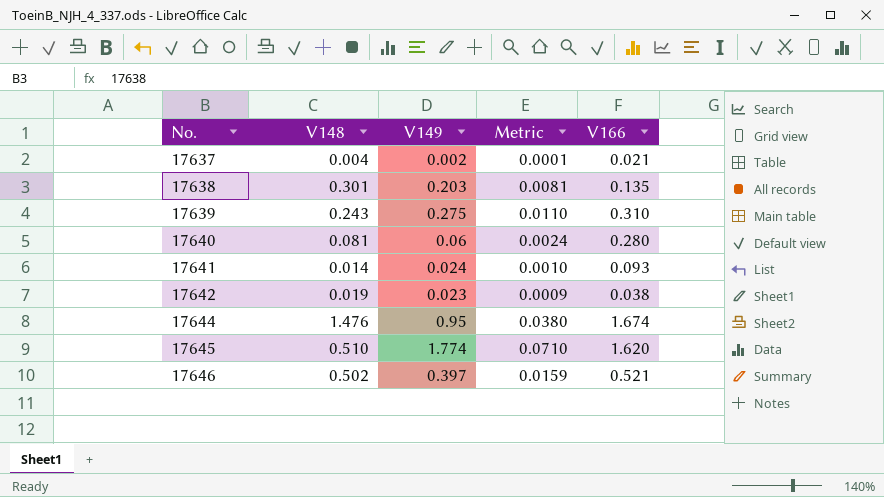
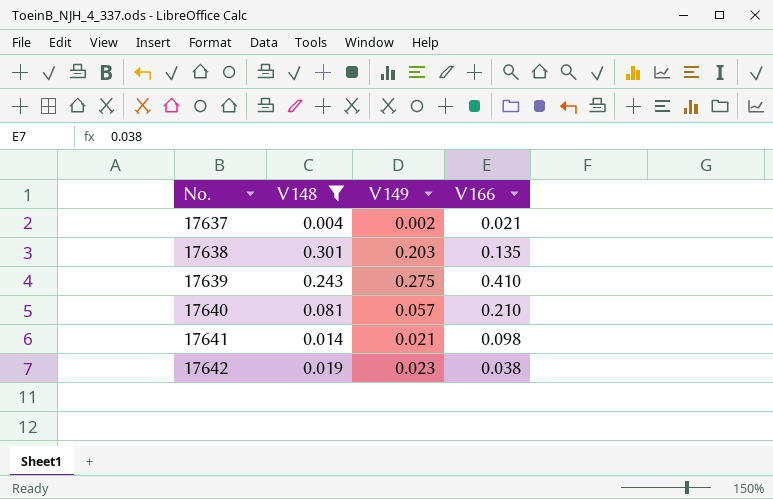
filter: none -> V148 <= 0.301
column Metric | formula: [V149] * 0.04 -> none
17639 | V166: 0.310 -> 0.410
17640 | V149: 0.06 -> 0.057
17640 | V166: 0.280 -> 0.210
17641 | V149: 0.024 -> 0.021
17641 | V166: 0.093 -> 0.098

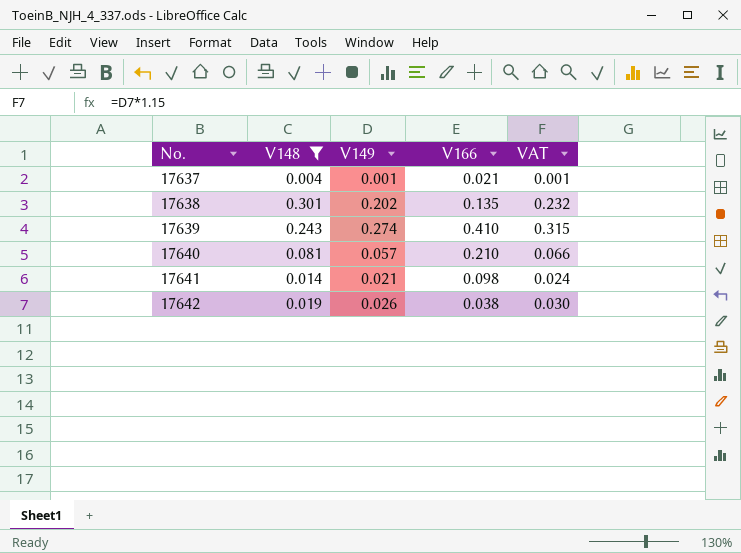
column VAT | formula: none -> [V149] * 1.15
17637 | V149: 0.002 -> 0.001
17638 | V149: 0.203 -> 0.202
17639 | V149: 0.275 -> 0.274
17642 | V149: 0.023 -> 0.026

